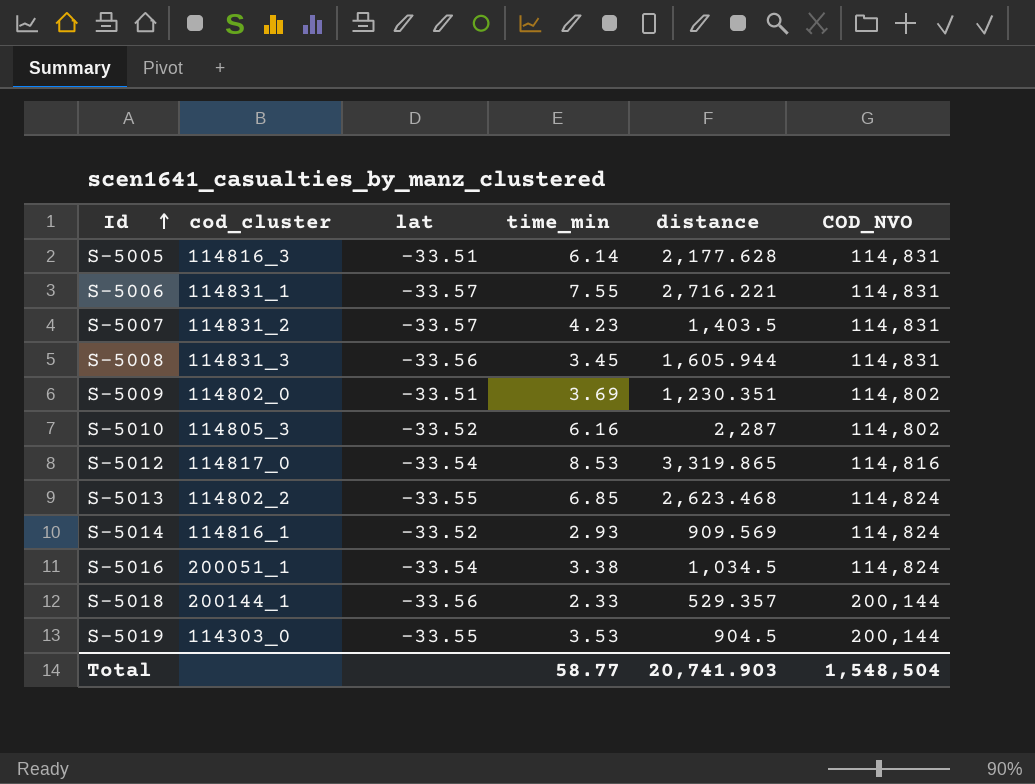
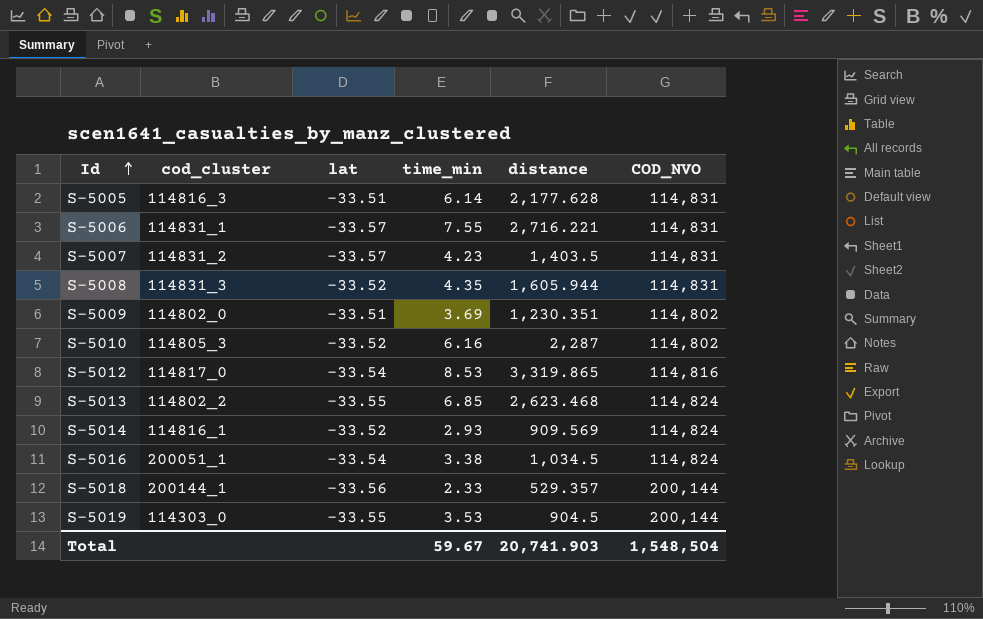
S-5008 | lat: -33.56 -> -33.52
S-5008 | time_min: 3.45 -> 4.35
Total | time_min: 58.77 -> 59.67

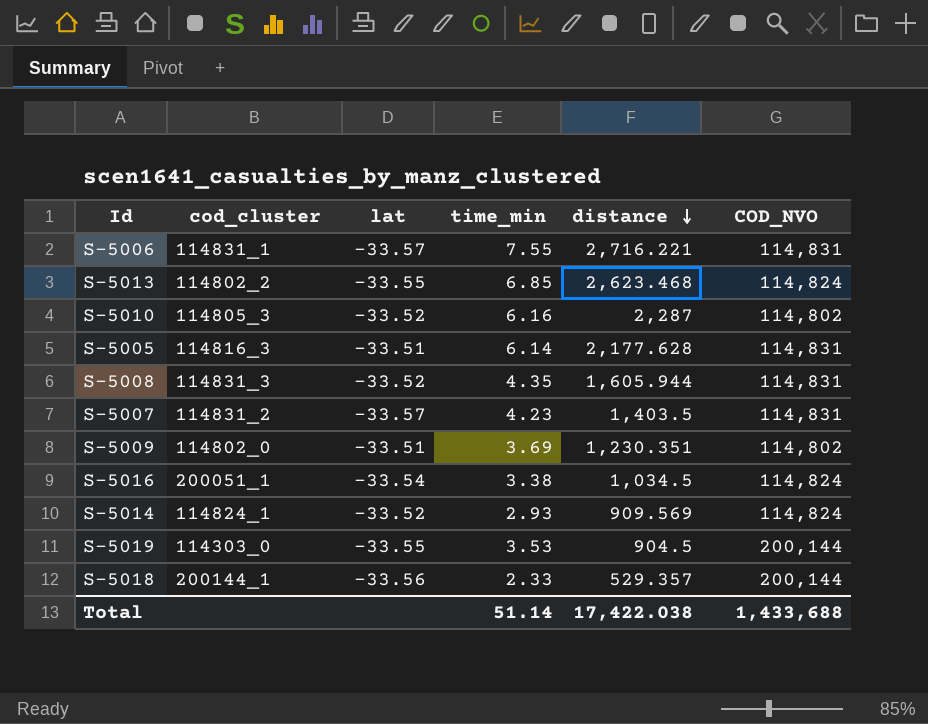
row order: Id ascending -> distance descending
row S-5012: 114817_0 | -33.54 | 8.53 | 3,319.865 | 114,816 -> none
S-5014 | cod_cluster: 114816_1 -> 114824_1
Total | time_min: 59.67 -> 51.14
Total | distance: 20,741.903 -> 17,422.038
Total | COD_NVO: 1,548,504 -> 1,433,688

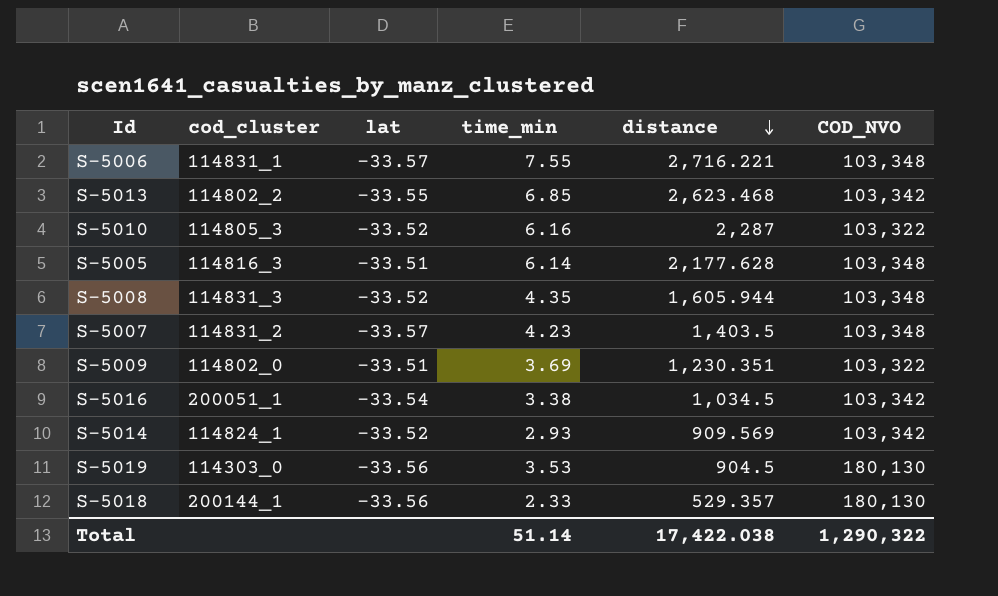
S-5006 | COD_NVO: 114,831 -> 103,348
S-5013 | COD_NVO: 114,824 -> 103,342
S-5010 | COD_NVO: 114,802 -> 103,322
S-5005 | COD_NVO: 114,831 -> 103,348
S-5008 | COD_NVO: 114,831 -> 103,348
S-5007 | COD_NVO: 114,831 -> 103,348
S-5009 | COD_NVO: 114,802 -> 103,322
S-5016 | COD_NVO: 114,824 -> 103,342
S-5014 | COD_NVO: 114,824 -> 103,342
S-5019 | lat: -33.55 -> -33.56
S-5019 | COD_NVO: 200,144 -> 180,130
S-5018 | COD_NVO: 200,144 -> 180,130
Total | COD_NVO: 1,433,688 -> 1,290,322

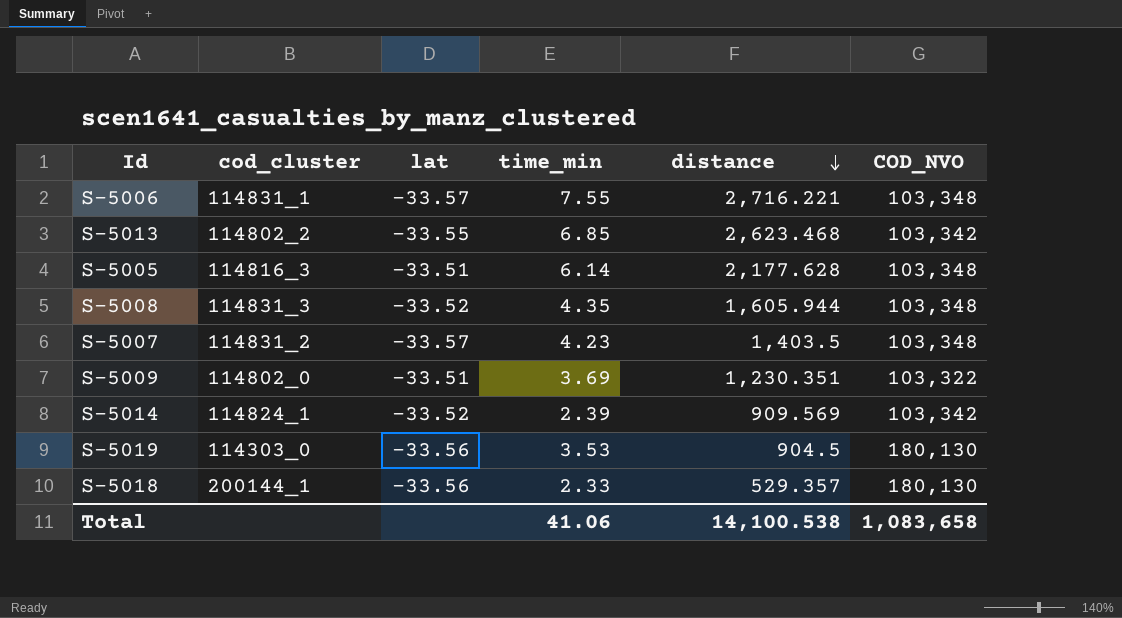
row S-5010: 114805_3 | -33.52 | 6.16 | 2,287 | 103,322 -> none
row S-5016: 200051_1 | -33.54 | 3.38 | 1,034.5 | 103,342 -> none
S-5014 | time_min: 2.93 -> 2.39
Total | time_min: 51.14 -> 41.06
Total | distance: 17,422.038 -> 14,100.538
Total | COD_NVO: 1,290,322 -> 1,083,658

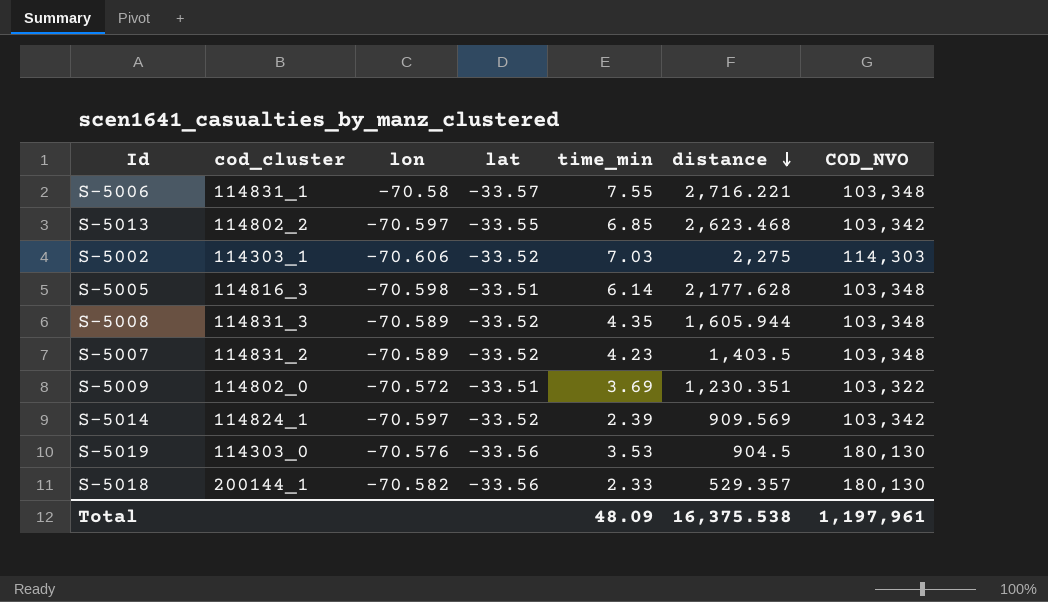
column lon | position: none -> 3
row S-5002: none -> 114303_1 | -70.606 | -33.52 | 7.03 | 2,275 | 114,303
S-5007 | lat: -33.57 -> -33.52
Total | time_min: 41.06 -> 48.09
Total | distance: 14,100.538 -> 16,375.538
Total | COD_NVO: 1,083,658 -> 1,197,961

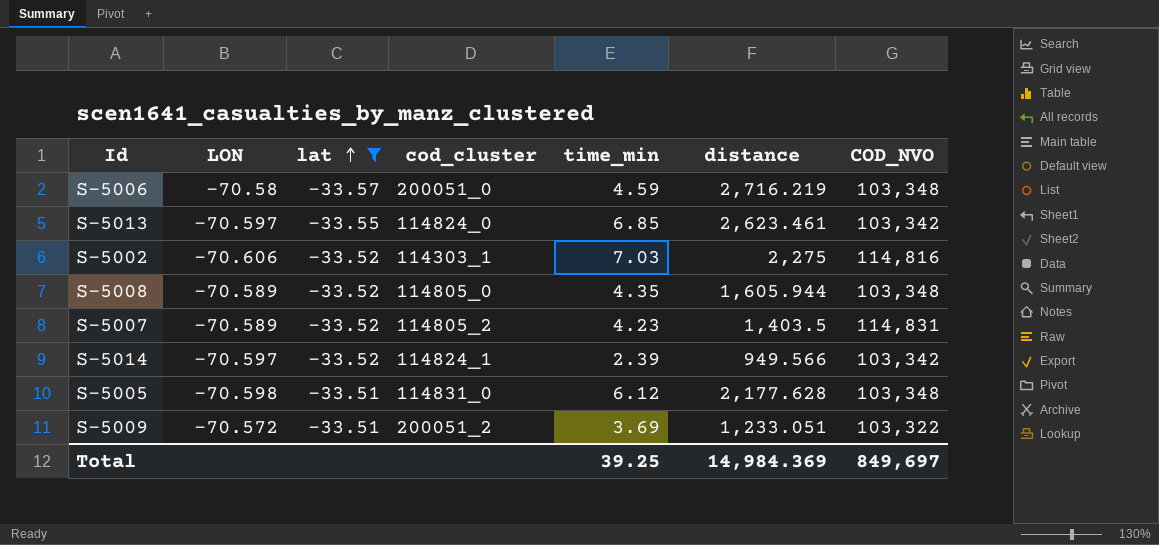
filter: none -> lat != -33.56
row order: distance descending -> lat ascending
column name: lon -> LON
column cod_cluster | position: 2 -> 4
S-5006 | cod_cluster: 114831_1 -> 200051_0
S-5006 | time_min: 7.55 -> 4.59
S-5006 | distance: 2,716.221 -> 2,716.219
S-5013 | cod_cluster: 114802_2 -> 114824_0
S-5013 | distance: 2,623.468 -> 2,623.461
S-5002 | COD_NVO: 114,303 -> 114,816
S-5008 | cod_cluster: 114831_3 -> 114805_0
S-5007 | cod_cluster: 114831_2 -> 114805_2
S-5007 | COD_NVO: 103,348 -> 114,831
S-5014 | distance: 909.569 -> 949.566
S-5005 | cod_cluster: 114816_3 -> 114831_0
S-5005 | time_min: 6.14 -> 6.12
S-5009 | cod_cluster: 114802_0 -> 200051_2
S-5009 | distance: 1,230.351 -> 1,233.051
Total | time_min: 48.09 -> 39.25
Total | distance: 16,375.538 -> 14,984.369
Total | COD_NVO: 1,197,961 -> 849,697

